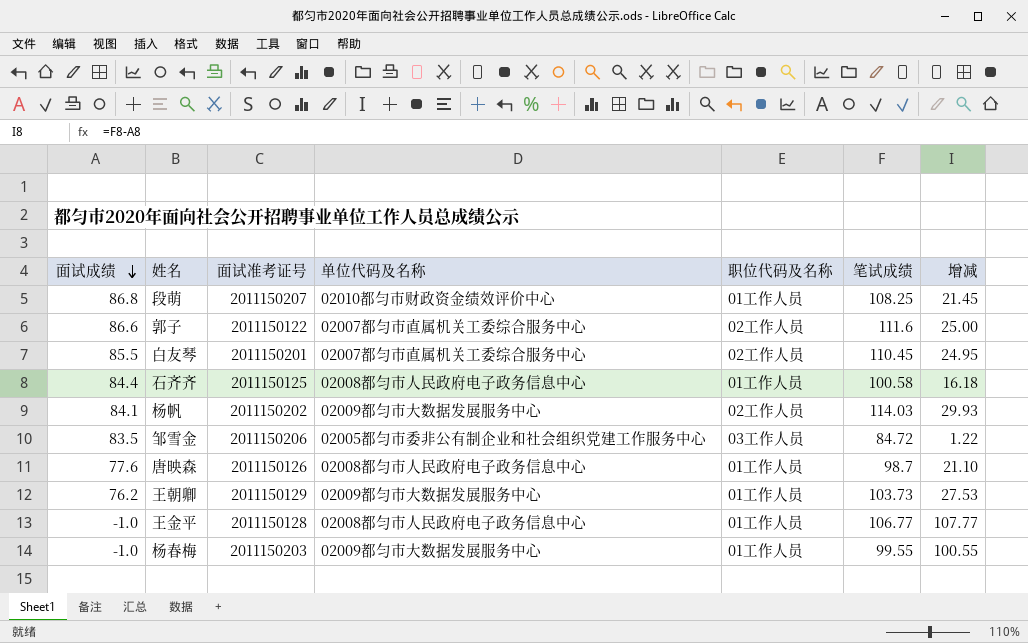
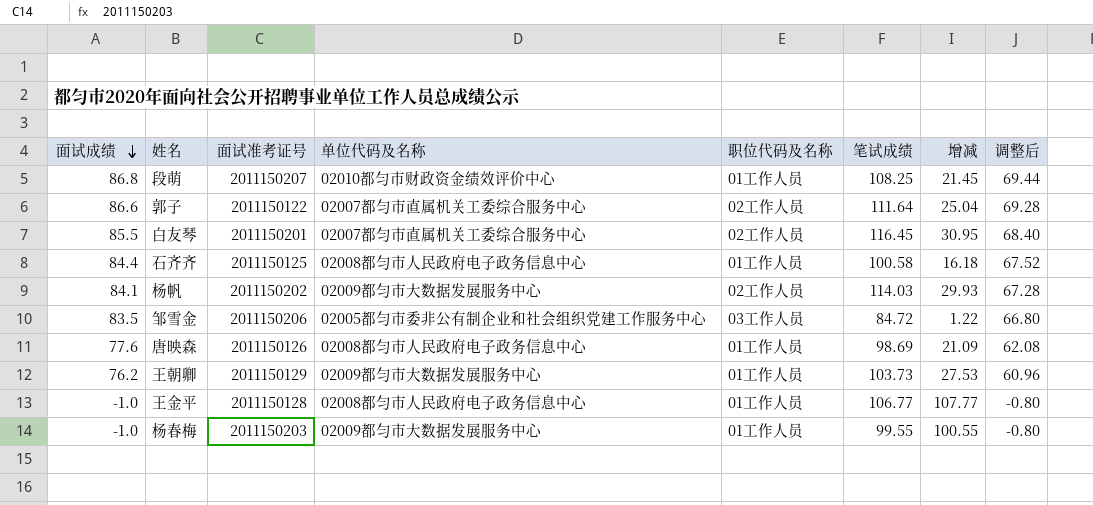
column 调整后 | formula: none -> [面试成绩] * 0.8
郭子 | 笔试成绩: 111.6 -> 111.64
郭子 | 增减: 25.00 -> 25.04
白友琴 | 笔试成绩: 110.45 -> 116.45
白友琴 | 增减: 24.95 -> 30.95
唐映森 | 笔试成绩: 98.7 -> 98.69
唐映森 | 增减: 21.10 -> 21.09

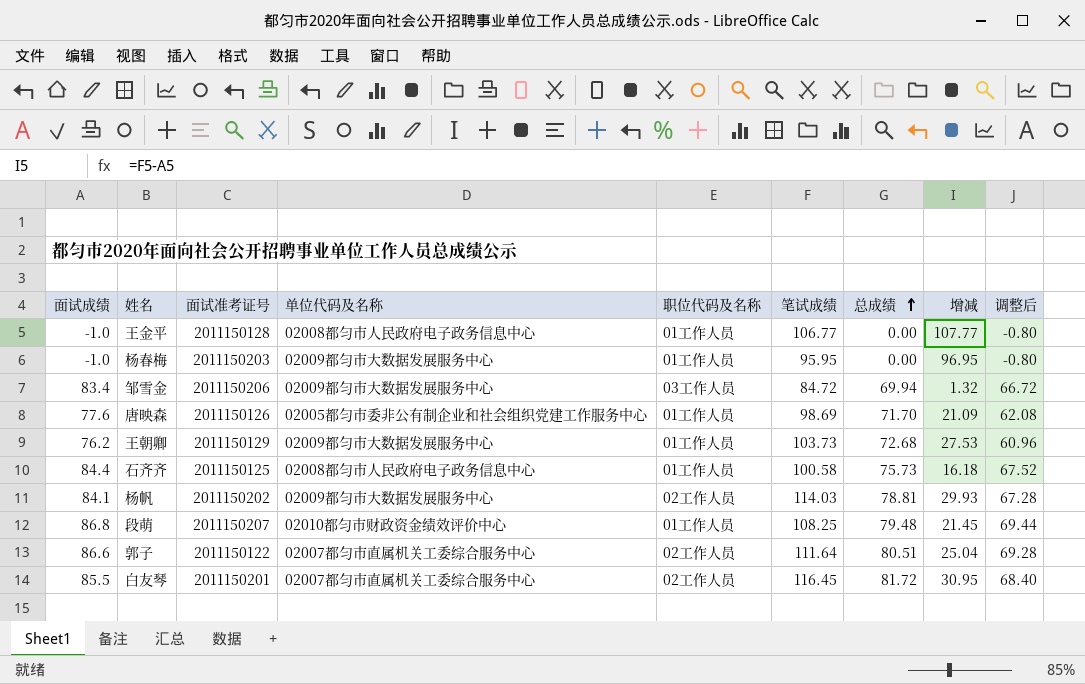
row order: 面试成绩 descending -> 总成绩 ascending
column 总成绩 | position: none -> 7
杨春梅 | 笔试成绩: 99.55 -> 95.95
杨春梅 | 增减: 100.55 -> 96.95
邹雪金 | 面试成绩: 83.5 -> 83.4
邹雪金 | 单位代码及名称: 02005都匀市委非公有制企业和社会组织党建工作服务中心 -> 02009都匀市大数据发展服务中心
邹雪金 | 增减: 1.22 -> 1.32
邹雪金 | 调整后: 66.80 -> 66.72
唐映森 | 单位代码及名称: 02008都匀市人民政府电子政务信息中心 -> 02005都匀市委非公有制企业和社会组织党建工作服务中心

